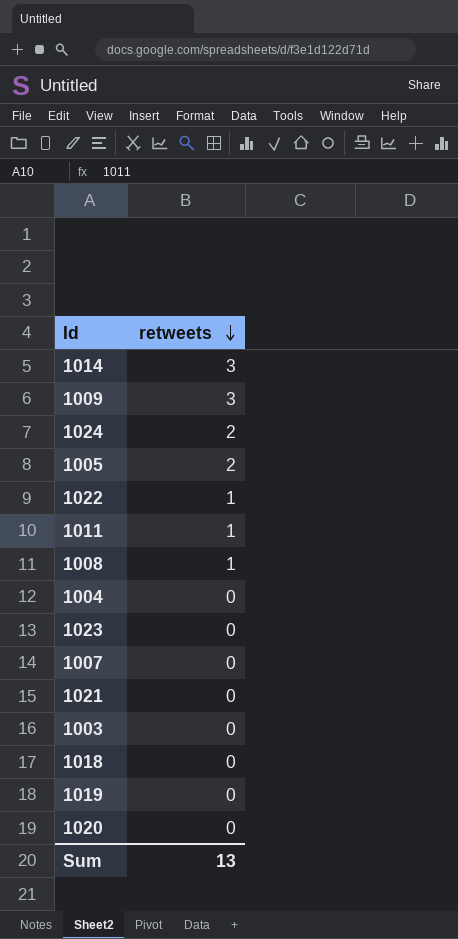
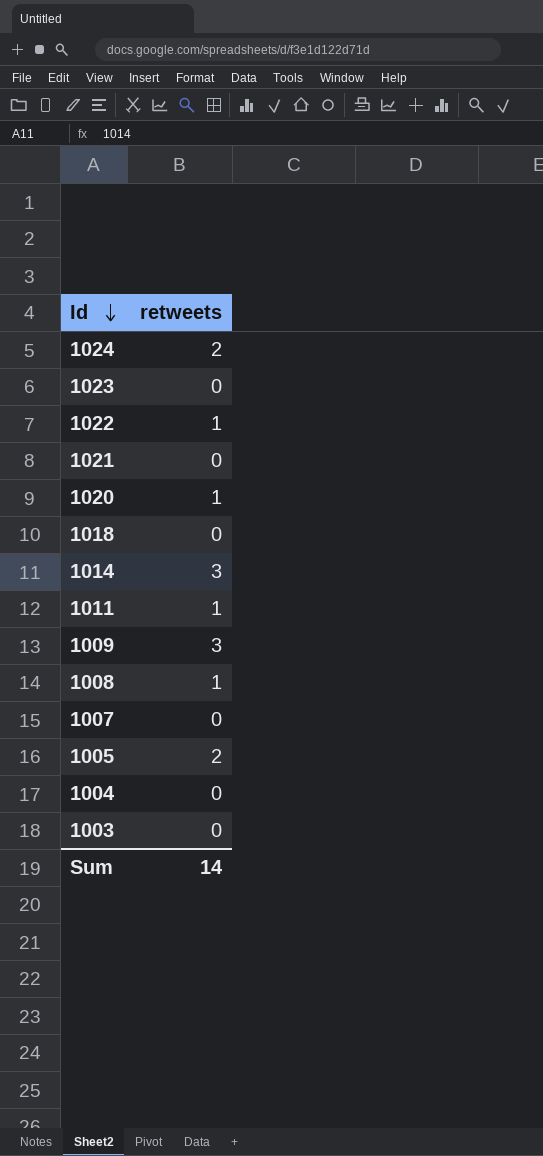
row order: retweets descending -> Id descending
row 1019: 0 -> none
1020 | retweets: 0 -> 1
Sum | retweets: 13 -> 14

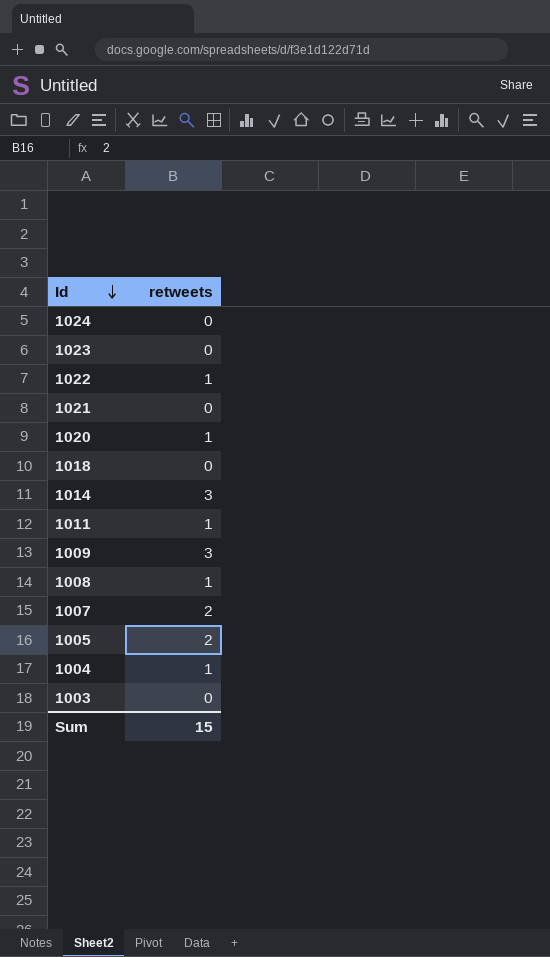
1024 | retweets: 2 -> 0
1007 | retweets: 0 -> 2
1004 | retweets: 0 -> 1
Sum | retweets: 14 -> 15

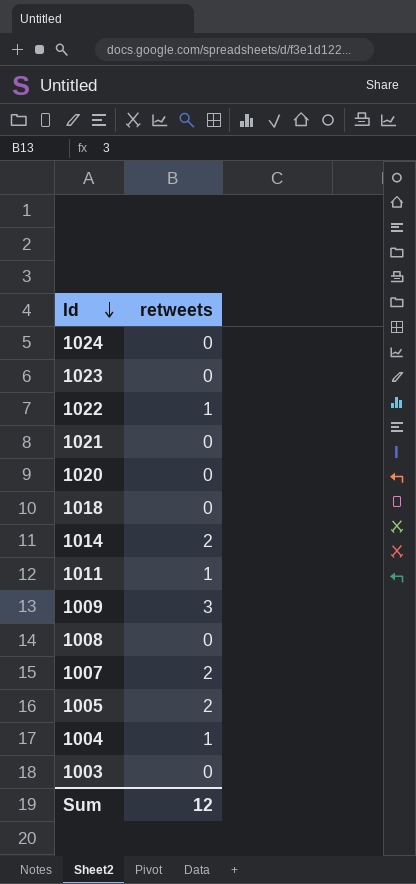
1020 | retweets: 1 -> 0
1014 | retweets: 3 -> 2
1008 | retweets: 1 -> 0
Sum | retweets: 15 -> 12

